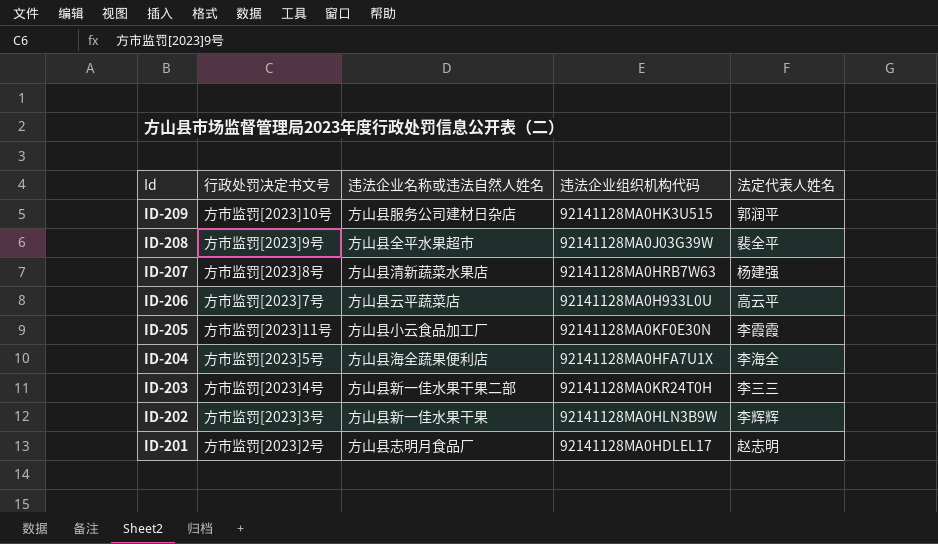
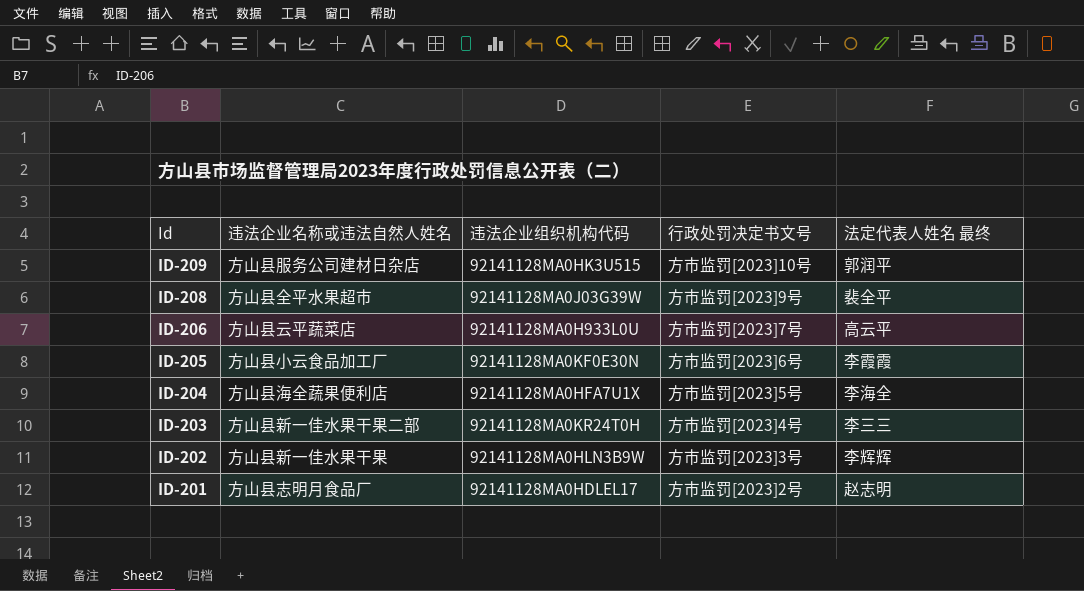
column 行政处罚决定书文号 | position: 2 -> 4
column name: 法定代表人姓名 -> 法定代表人姓名 最终
row ID-207: 方市监罚[2023]8号 | 方山县清新蔬菜水果店 | 92141128MA0HRB7W63 | 杨建强 -> none
ID-205 | 行政处罚决定书文号: 方市监罚[2023]11号 -> 方市监罚[2023]6号

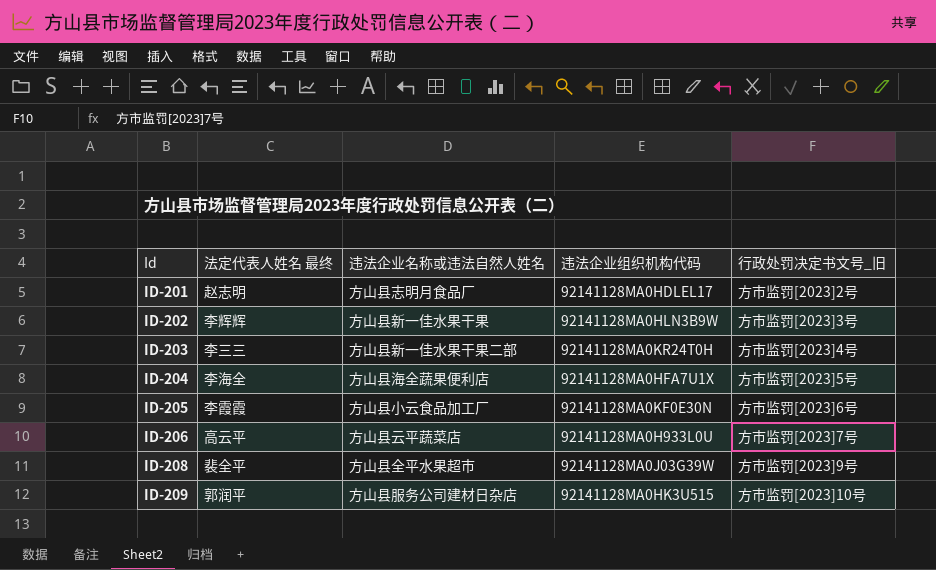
row order: Id descending -> Id ascending
column 法定代表人姓名 最终 | position: 5 -> 2
column name: 行政处罚决定书文号 -> 行政处罚决定书文号_旧

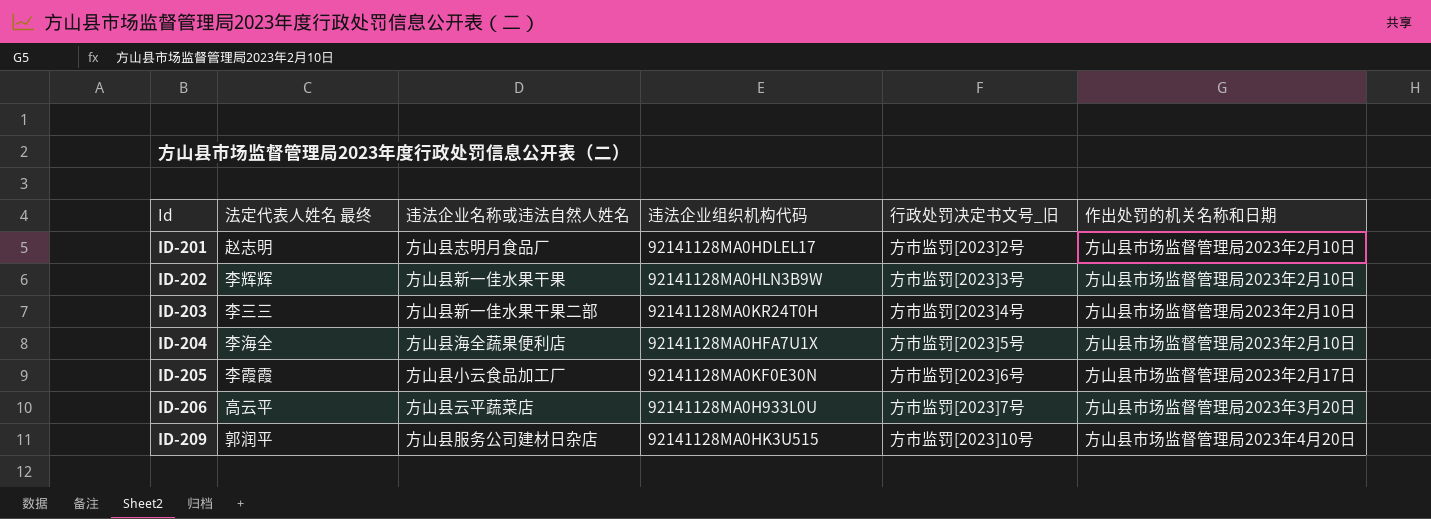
column 作出处罚的机关名称和日期 | position: none -> 6
row ID-208: 裴全平 | 方山县全平水果超市 | 92141128MA0J03G39W | 方市监罚[2023]9号 -> none

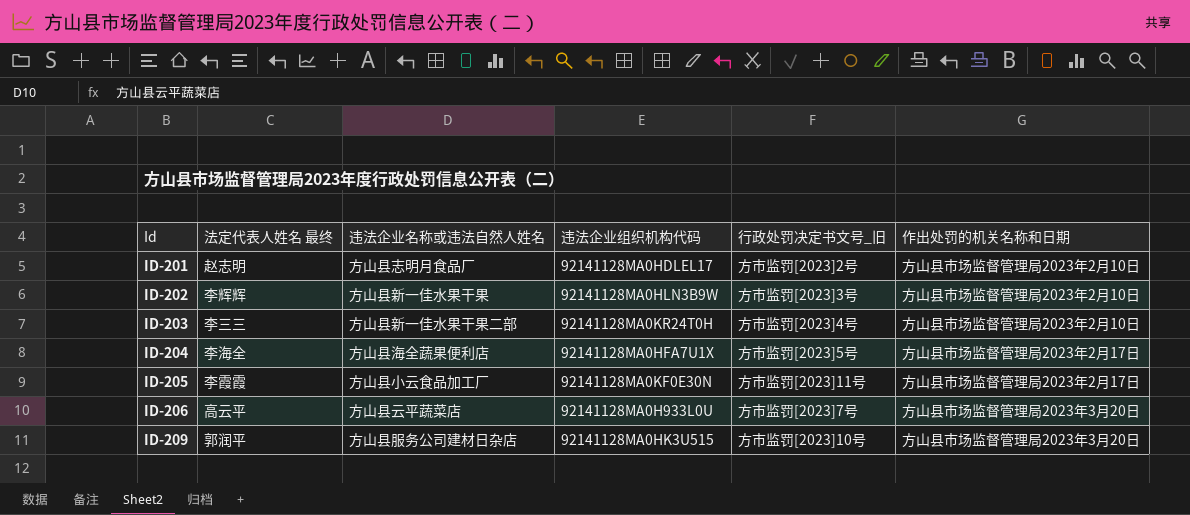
ID-204 | 作出处罚的机关名称和日期: 方山县市场监督管理局2023年2月10日 -> 方山县市场监督管理局2023年2月17日
ID-205 | 行政处罚决定书文号_旧: 方市监罚[2023]6号 -> 方市监罚[2023]11号
ID-209 | 作出处罚的机关名称和日期: 方山县市场监督管理局2023年4月20日 -> 方山县市场监督管理局2023年3月20日

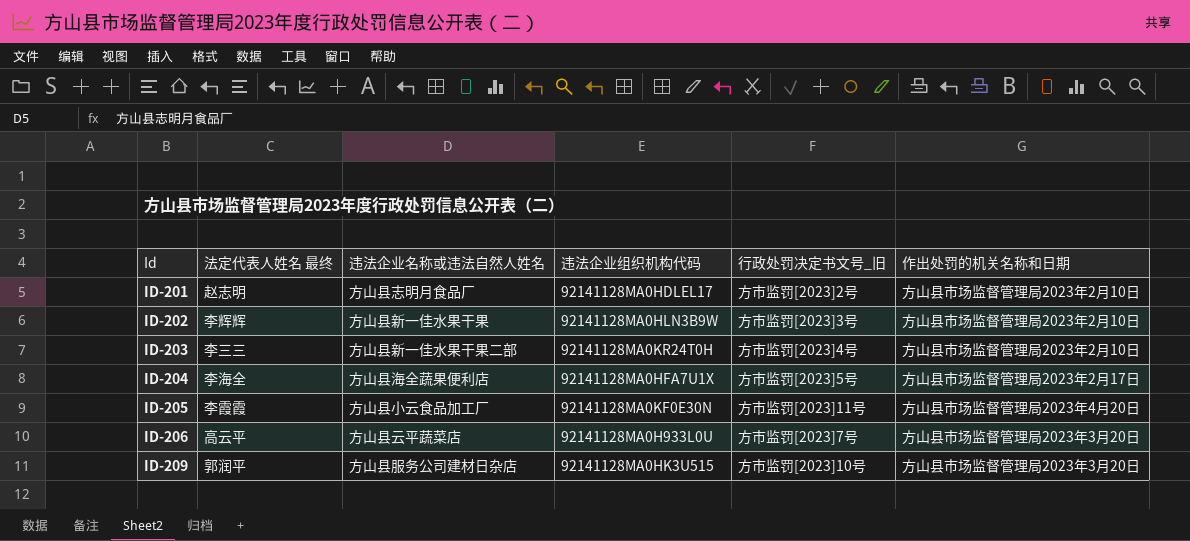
ID-205 | 作出处罚的机关名称和日期: 方山县市场监督管理局2023年2月17日 -> 方山县市场监督管理局2023年4月20日

